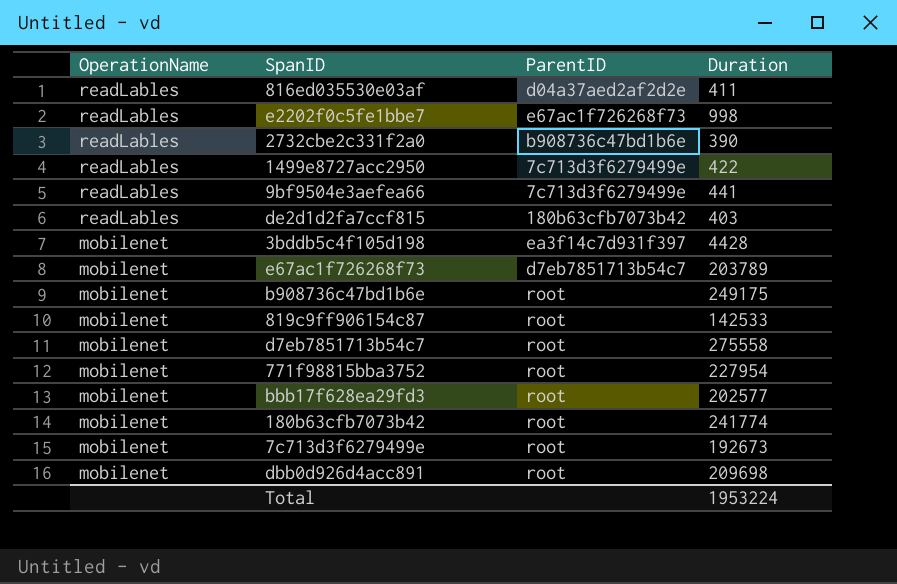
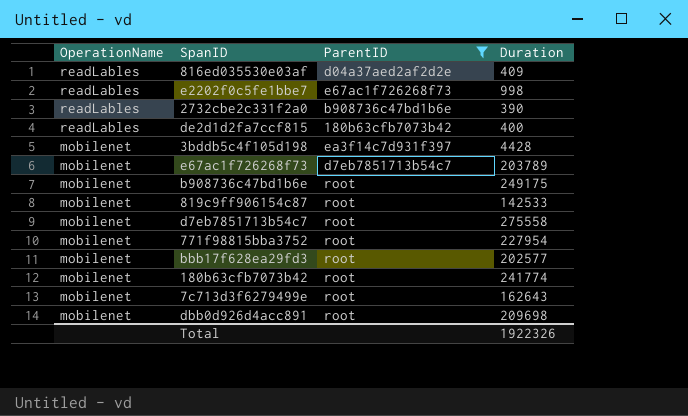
filter: none -> ParentID != 7c713d3f6279499e
816ed035530e03af | Duration: 411 -> 409
de2d1d2fa7ccf815 | Duration: 403 -> 400
7c713d3f6279499e | Duration: 192673 -> 162643
Total | Duration: 1953224 -> 1922326

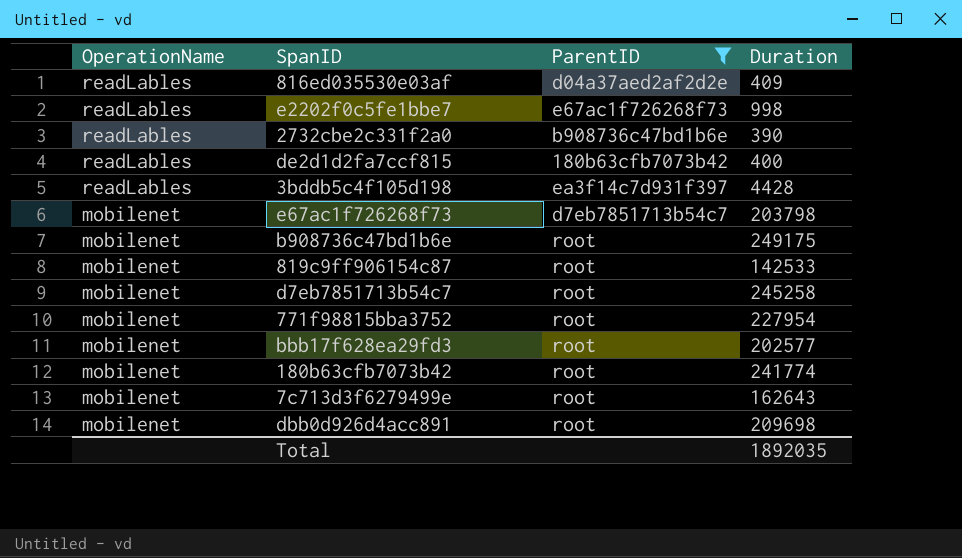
3bddb5c4f105d198 | OperationName: mobilenet -> readLables
e67ac1f726268f73 | Duration: 203789 -> 203798
d7eb7851713b54c7 | Duration: 275558 -> 245258
Total | Duration: 1922326 -> 1892035

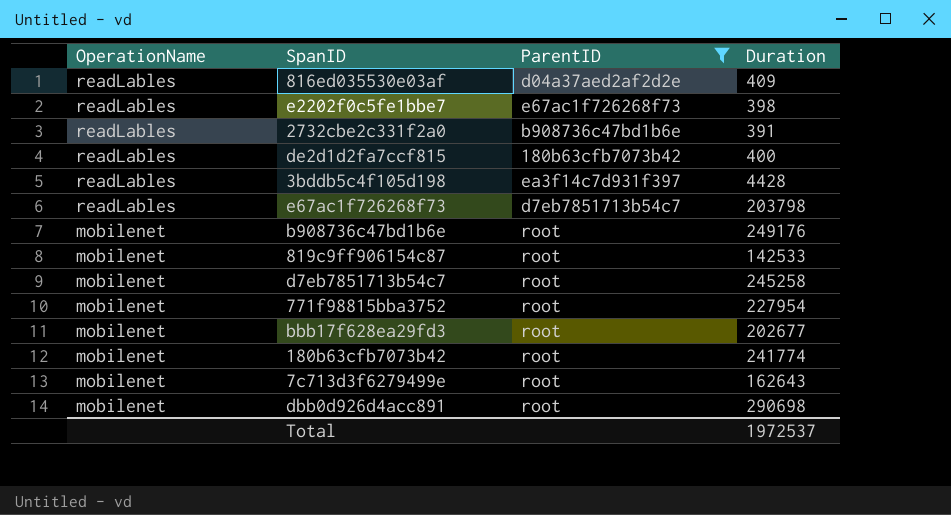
e2202f0c5fe1bbe7 | Duration: 998 -> 398
2732cbe2c331f2a0 | Duration: 390 -> 391
e67ac1f726268f73 | OperationName: mobilenet -> readLables
b908736c47bd1b6e | Duration: 249175 -> 249176
bbb17f628ea29fd3 | Duration: 202577 -> 202677
dbb0d926d4acc891 | Duration: 209698 -> 290698
Total | Duration: 1892035 -> 1972537

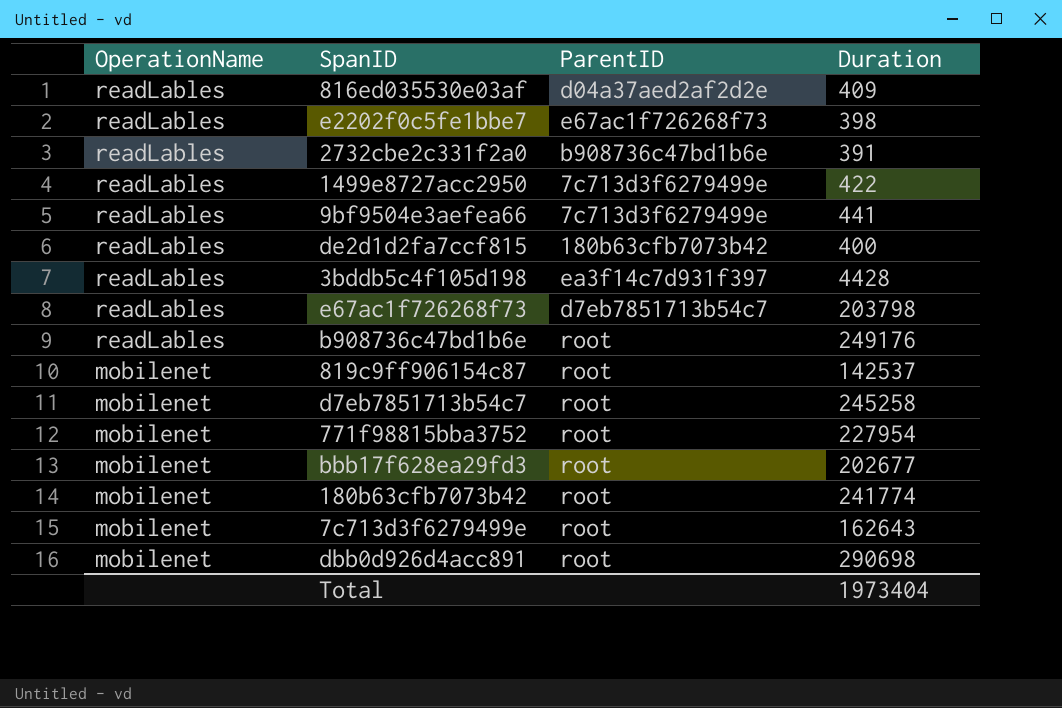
filter: ParentID != 7c713d3f6279499e -> none
b908736c47bd1b6e | OperationName: mobilenet -> readLables
819c9ff906154c87 | Duration: 142533 -> 142537
Total | Duration: 1972537 -> 1973404

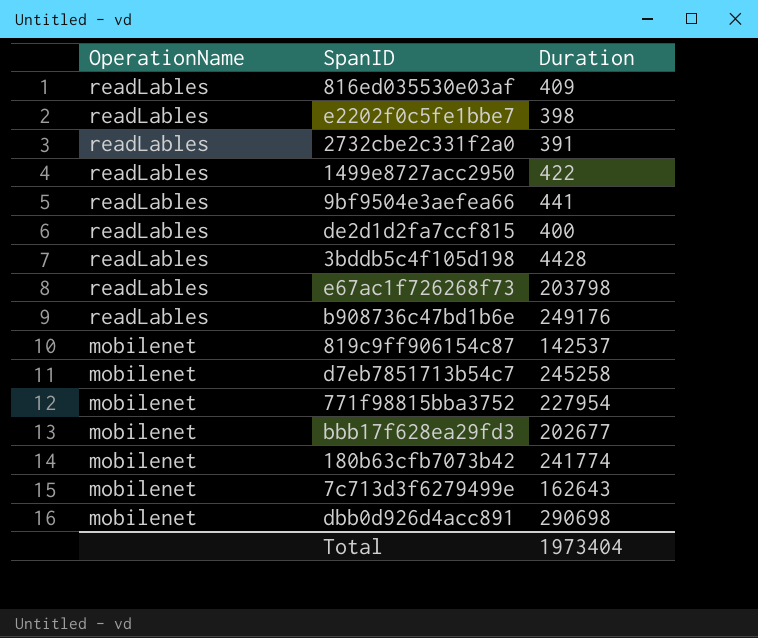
column ParentID | position: 3 -> none

